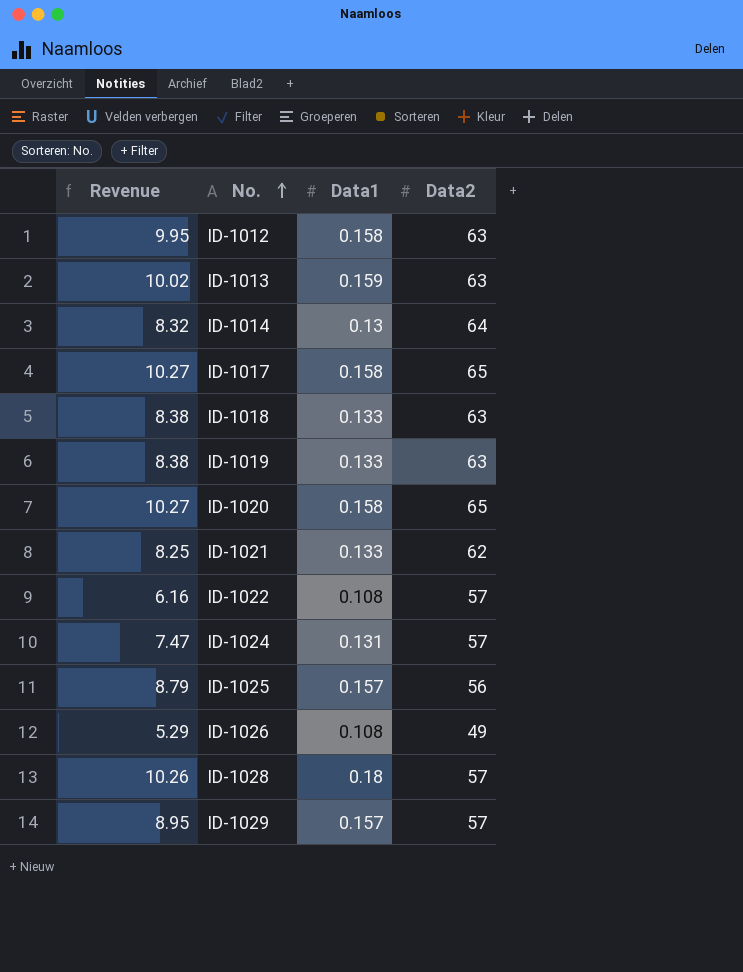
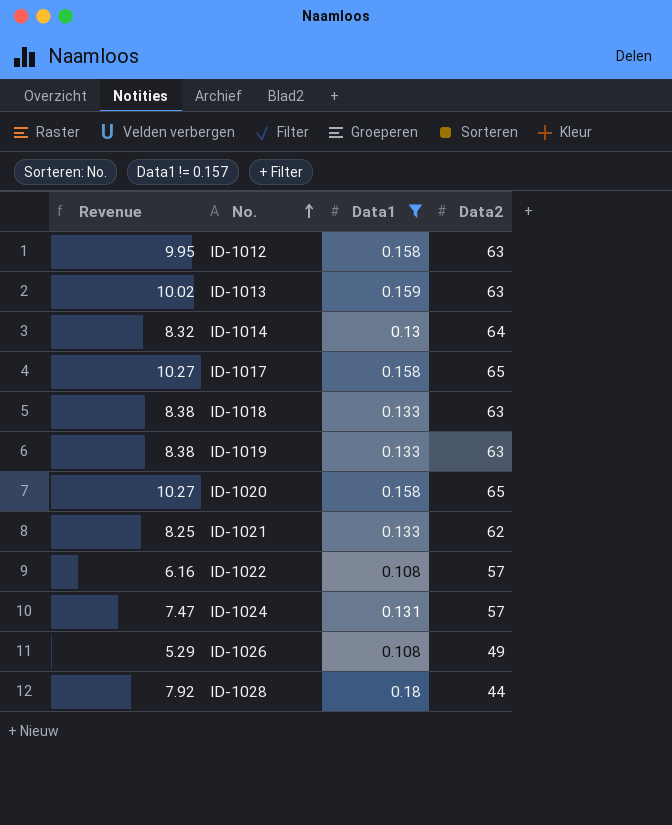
filter: none -> Data1 != 0.157
ID-1028 | Revenue: 10.26 -> 7.92
ID-1028 | Data2: 57 -> 44

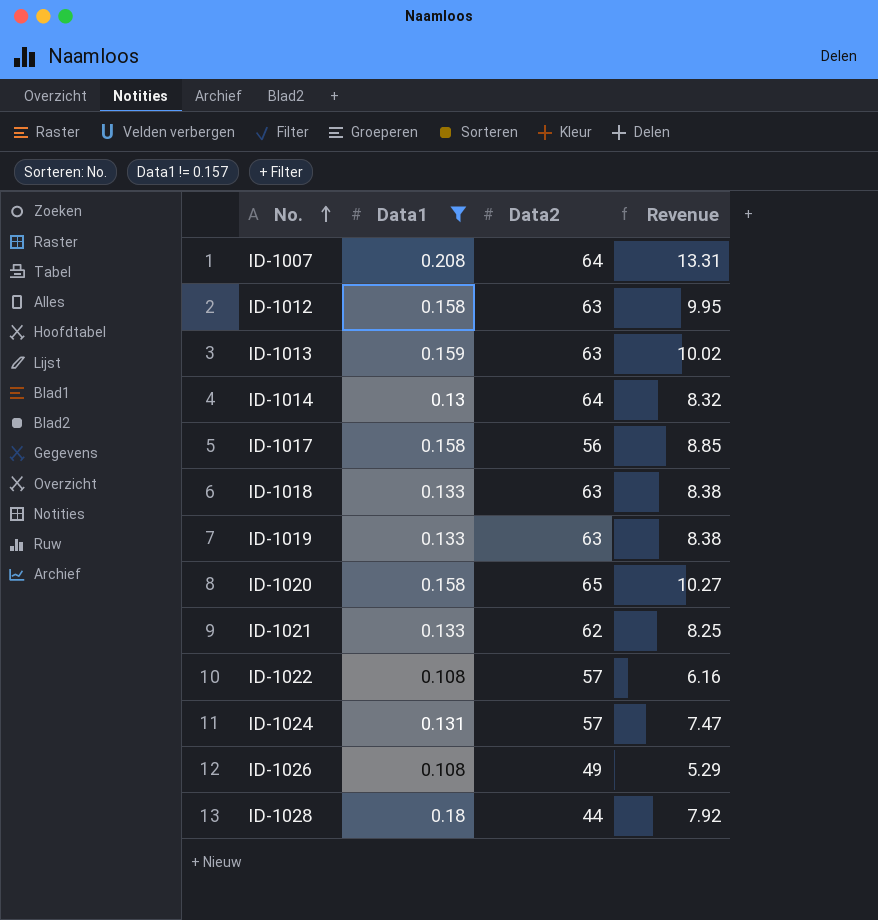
column Revenue | position: 1 -> 4
row ID-1007: none -> 0.208 | 64 | 13.31
ID-1017 | Data2: 65 -> 56
ID-1017 | Revenue: 10.27 -> 8.85

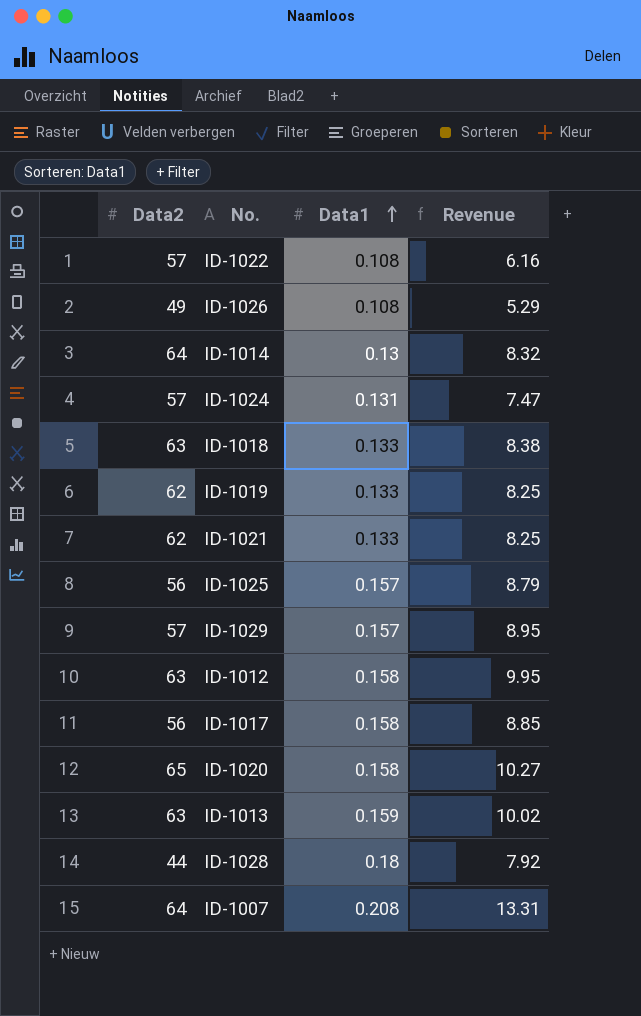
filter: Data1 != 0.157 -> none
row order: No. ascending -> Data1 ascending
column Data2 | position: 3 -> 1
ID-1019 | Data2: 63 -> 62
ID-1019 | Revenue: 8.38 -> 8.25

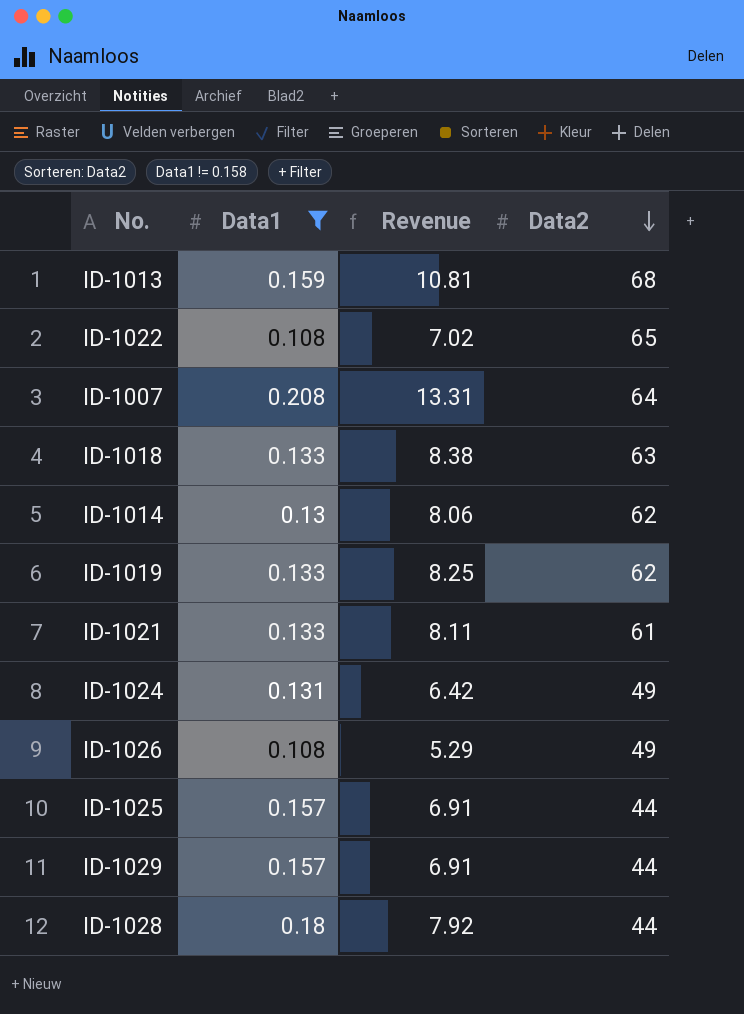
filter: none -> Data1 != 0.158
row order: Data1 ascending -> Data2 descending
column Data2 | position: 1 -> 4
ID-1013 | Revenue: 10.02 -> 10.81
ID-1013 | Data2: 63 -> 68
ID-1022 | Revenue: 6.16 -> 7.02
ID-1022 | Data2: 57 -> 65
ID-1014 | Revenue: 8.32 -> 8.06
ID-1014 | Data2: 64 -> 62
ID-1021 | Revenue: 8.25 -> 8.11
ID-1021 | Data2: 62 -> 61
ID-1024 | Revenue: 7.47 -> 6.42
ID-1024 | Data2: 57 -> 49
ID-1025 | Revenue: 8.79 -> 6.91
ID-1025 | Data2: 56 -> 44
ID-1029 | Revenue: 8.95 -> 6.91
ID-1029 | Data2: 57 -> 44

